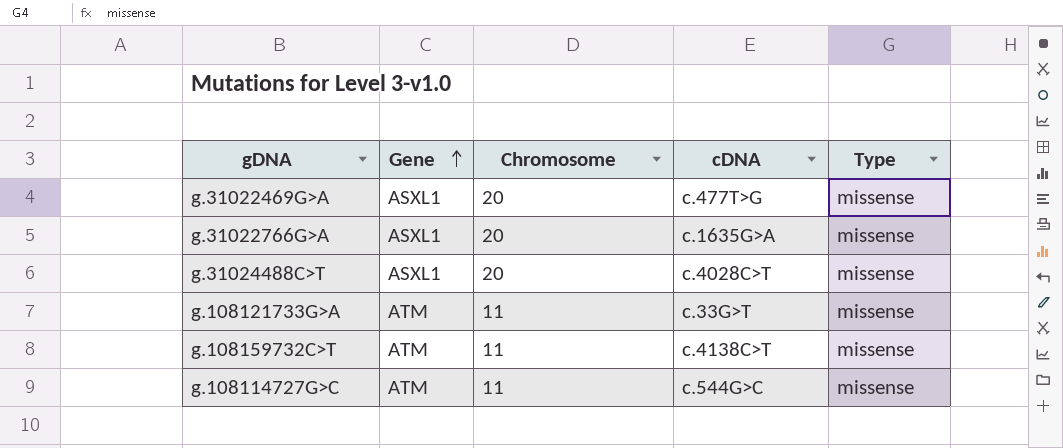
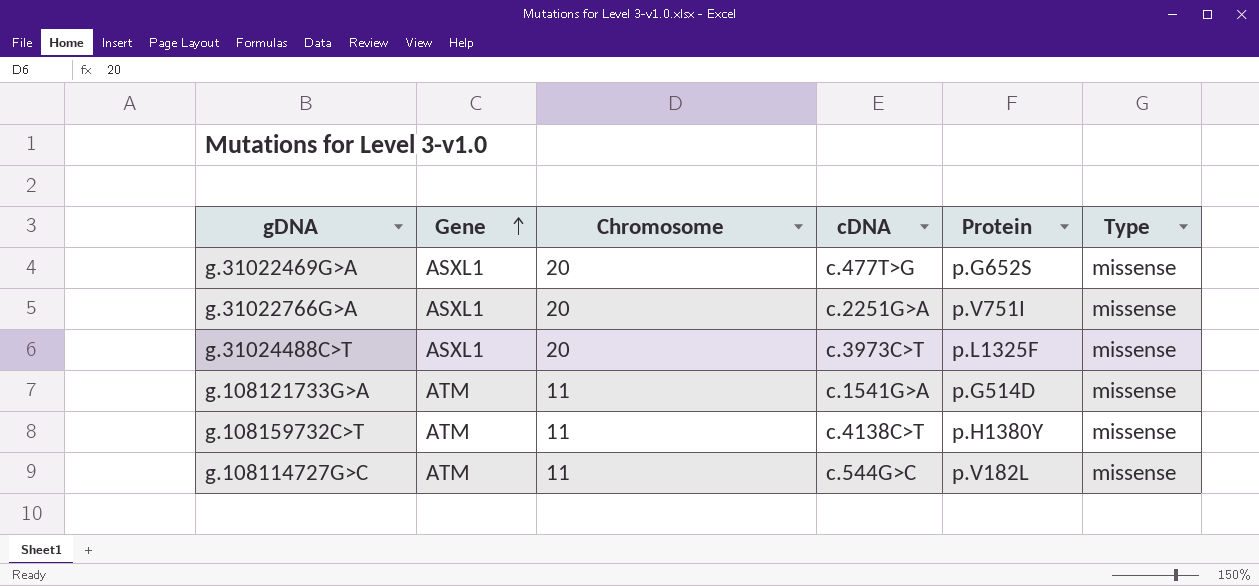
column Protein | position: none -> 5
g.31022766G>A | cDNA: c.1635G>A -> c.2251G>A
g.31024488C>T | cDNA: c.4028C>T -> c.3973C>T
g.108121733G>A | cDNA: c.33G>T -> c.1541G>A

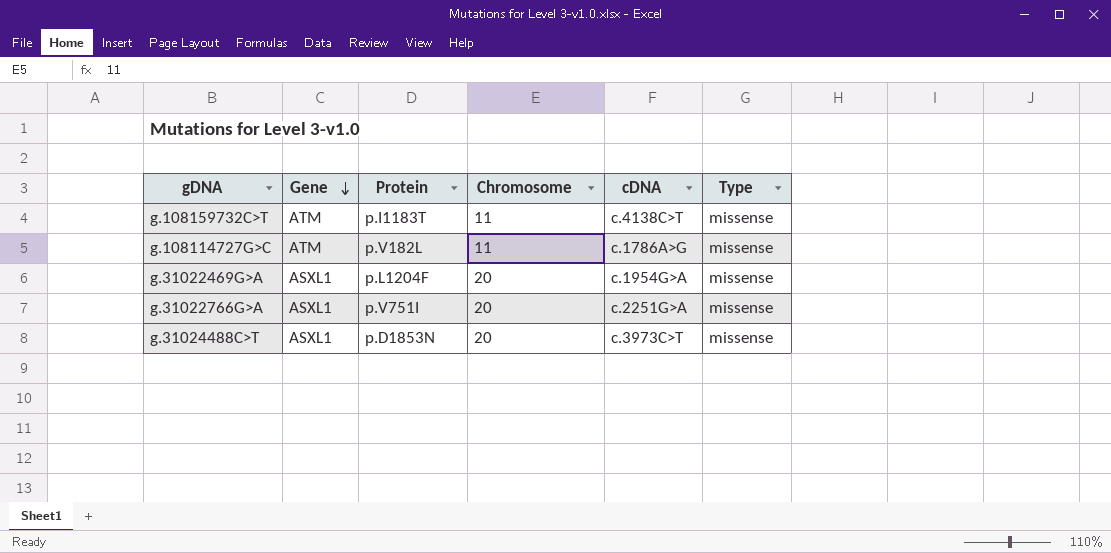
row order: Gene ascending -> Gene descending
column Protein | position: 5 -> 3
row g.108121733G>A: ATM | 11 | c.1541G>A | p.G514D | missense -> none
g.108159732C>T | Protein: p.H1380Y -> p.I1183T
g.108114727G>C | cDNA: c.544G>C -> c.1786A>G
g.31022469G>A | Protein: p.G652S -> p.L1204F
g.31022469G>A | cDNA: c.477T>G -> c.1954G>A
g.31024488C>T | Protein: p.L1325F -> p.D1853N

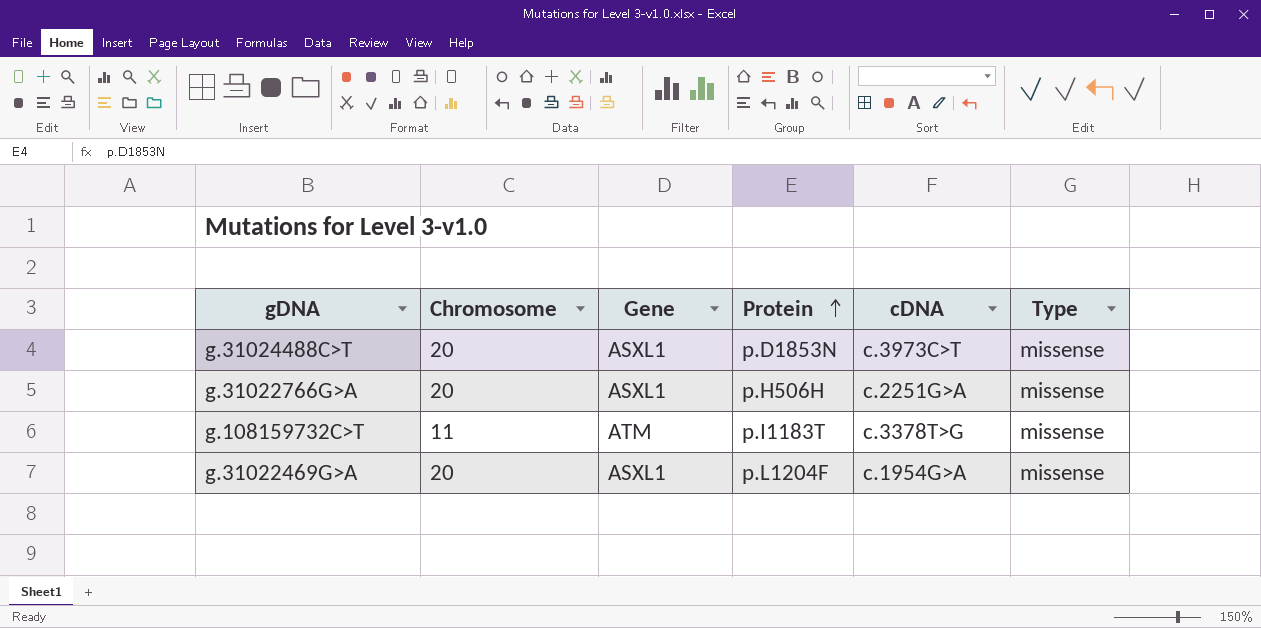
row order: Gene descending -> Protein ascending
column Chromosome | position: 4 -> 2
row g.108114727G>C: ATM | p.V182L | 11 | c.1786A>G | missense -> none
g.31022766G>A | Protein: p.V751I -> p.H506H
g.108159732C>T | cDNA: c.4138C>T -> c.3378T>G

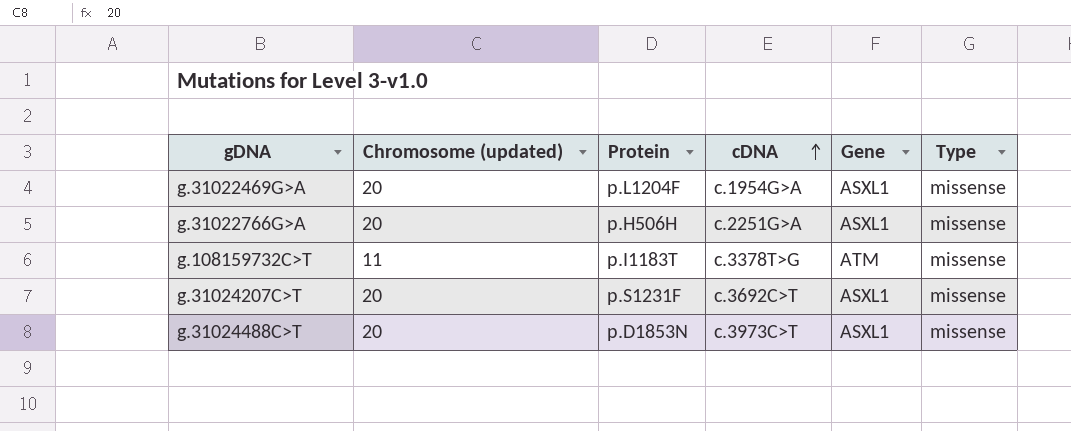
row order: Protein ascending -> cDNA ascending
column name: Chromosome -> Chromosome (updated)
column Gene | position: 3 -> 5
row g.31024207C>T: none -> 20 | p.S1231F | c.3692C>T | ASXL1 | missense

